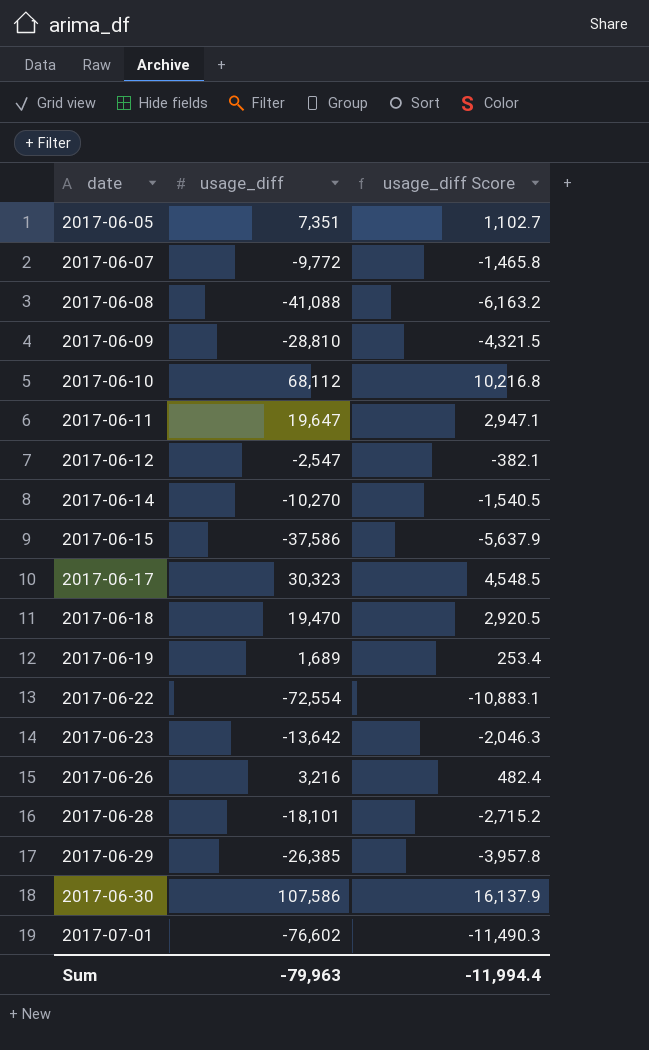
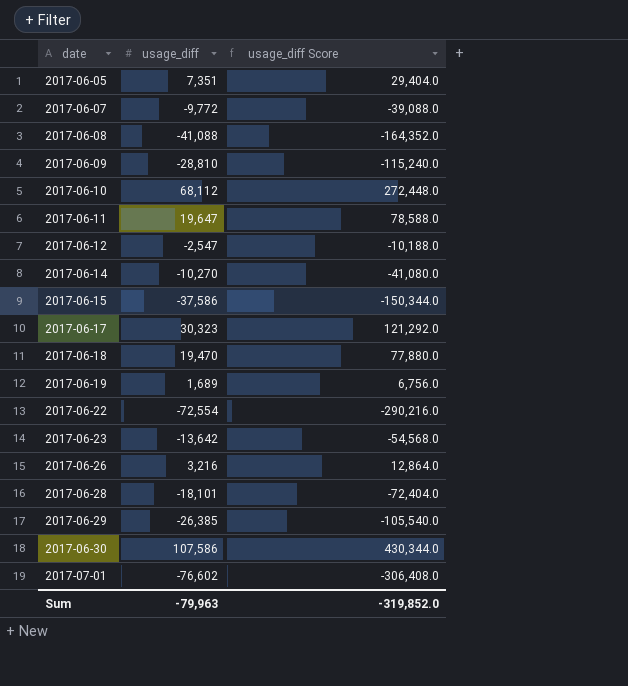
column usage_diff Score | formula: [usage_diff] * 0.15 -> [usage_diff] * 4
Sum | usage_diff Score: -11,994.4 -> -319,852.0

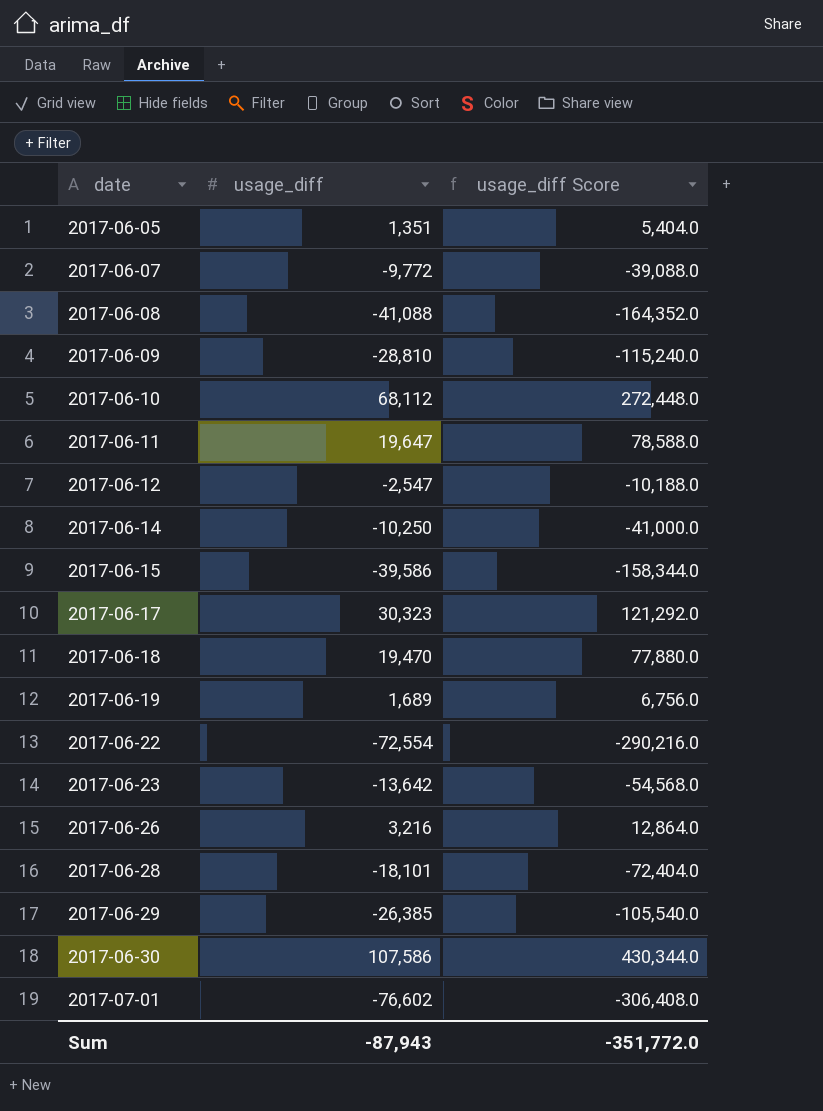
2017-06-05 | usage_diff: 7,351 -> 1,351
2017-06-05 | usage_diff Score: 29,404.0 -> 5,404.0
2017-06-14 | usage_diff: -10,270 -> -10,250
2017-06-14 | usage_diff Score: -41,080.0 -> -41,000.0
2017-06-15 | usage_diff: -37,586 -> -39,586
2017-06-15 | usage_diff Score: -150,344.0 -> -158,344.0
Sum | usage_diff: -79,963 -> -87,943
Sum | usage_diff Score: -319,852.0 -> -351,772.0

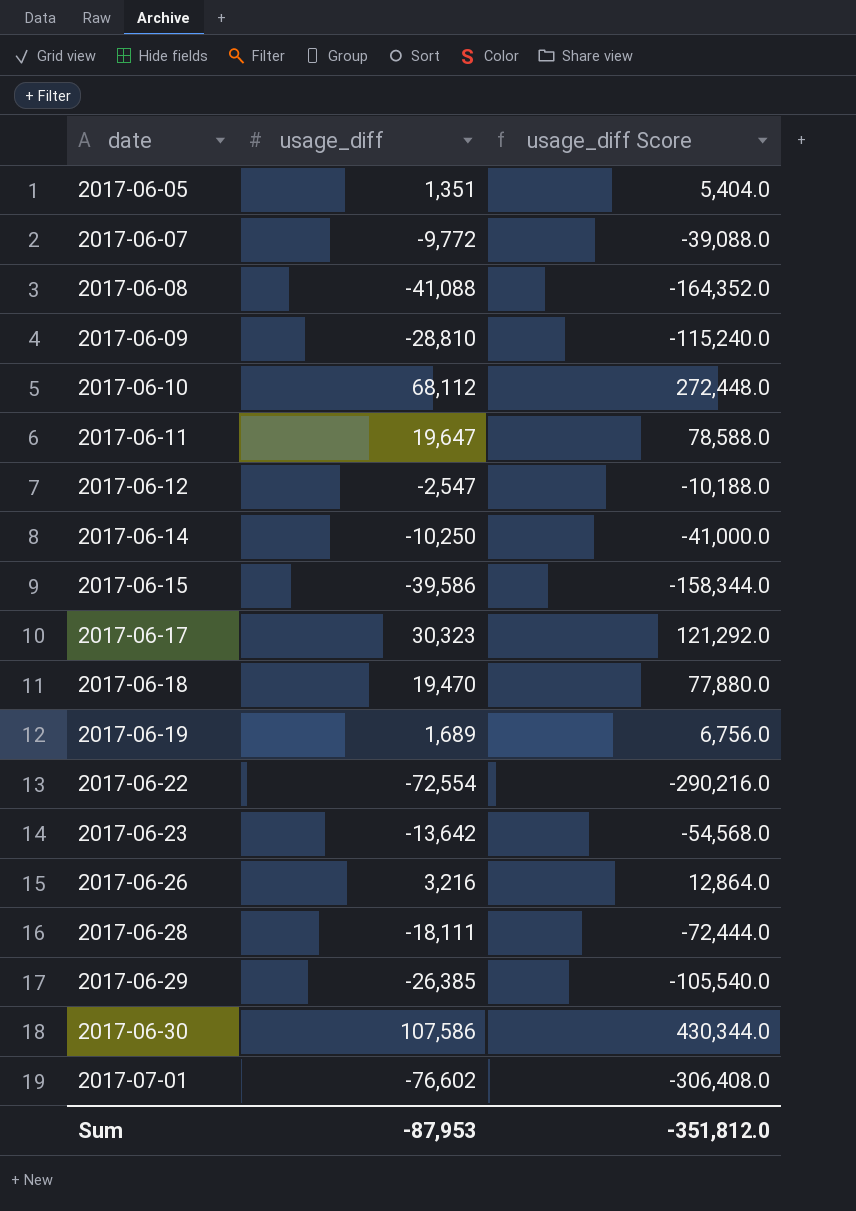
2017-06-28 | usage_diff: -18,101 -> -18,111
2017-06-28 | usage_diff Score: -72,404.0 -> -72,444.0
Sum | usage_diff: -87,943 -> -87,953
Sum | usage_diff Score: -351,772.0 -> -351,812.0

